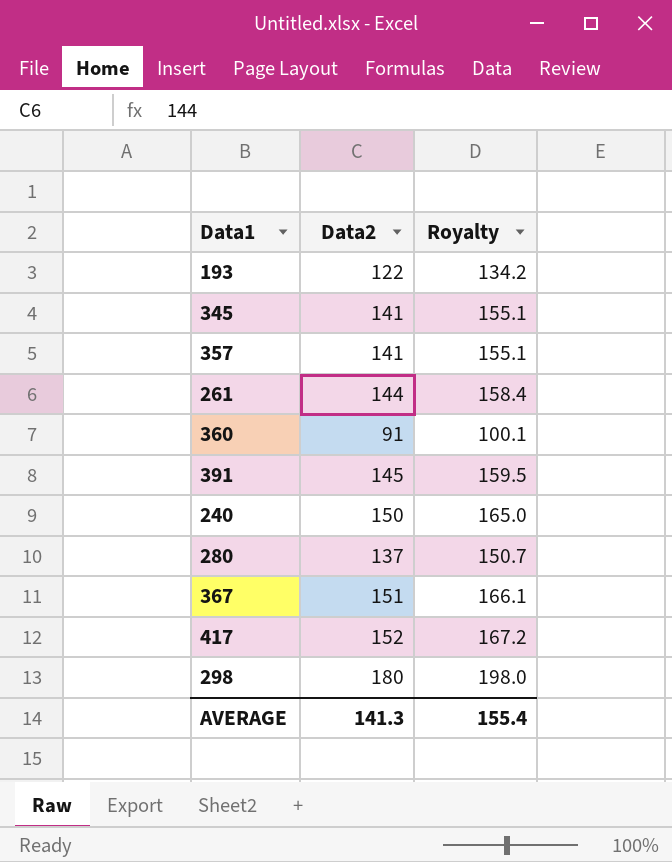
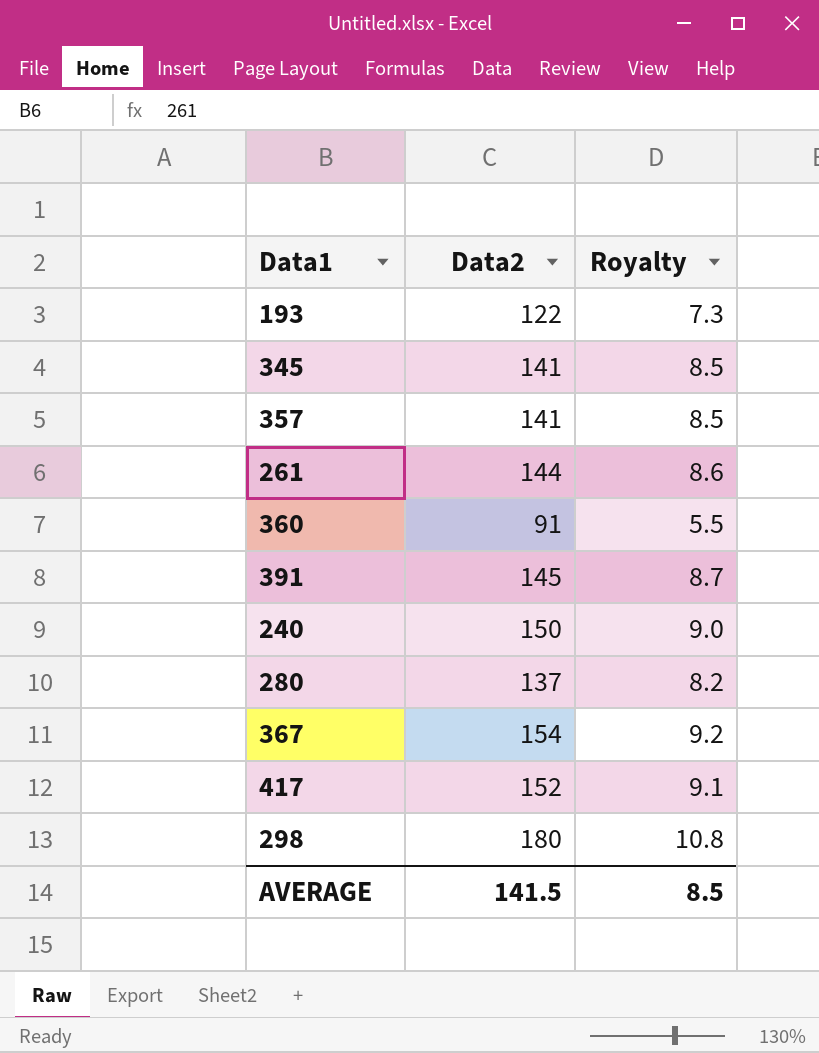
column Royalty | formula: [Data2] * 1.1 -> [Data2] * 0.06
367 | Data2: 151 -> 154
AVERAGE | Data2: 141.3 -> 141.5
AVERAGE | Royalty: 155.4 -> 8.5

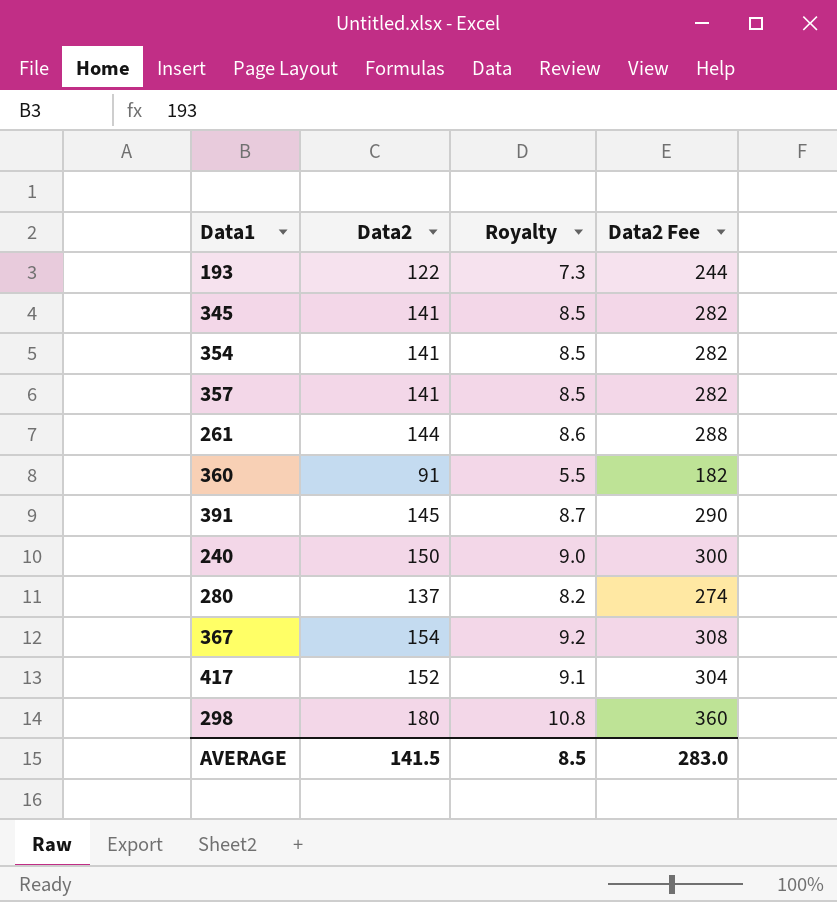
column Data2 Fee | formula: none -> [Data2] * 2
row 354: none -> 141 | 8.5 | 282

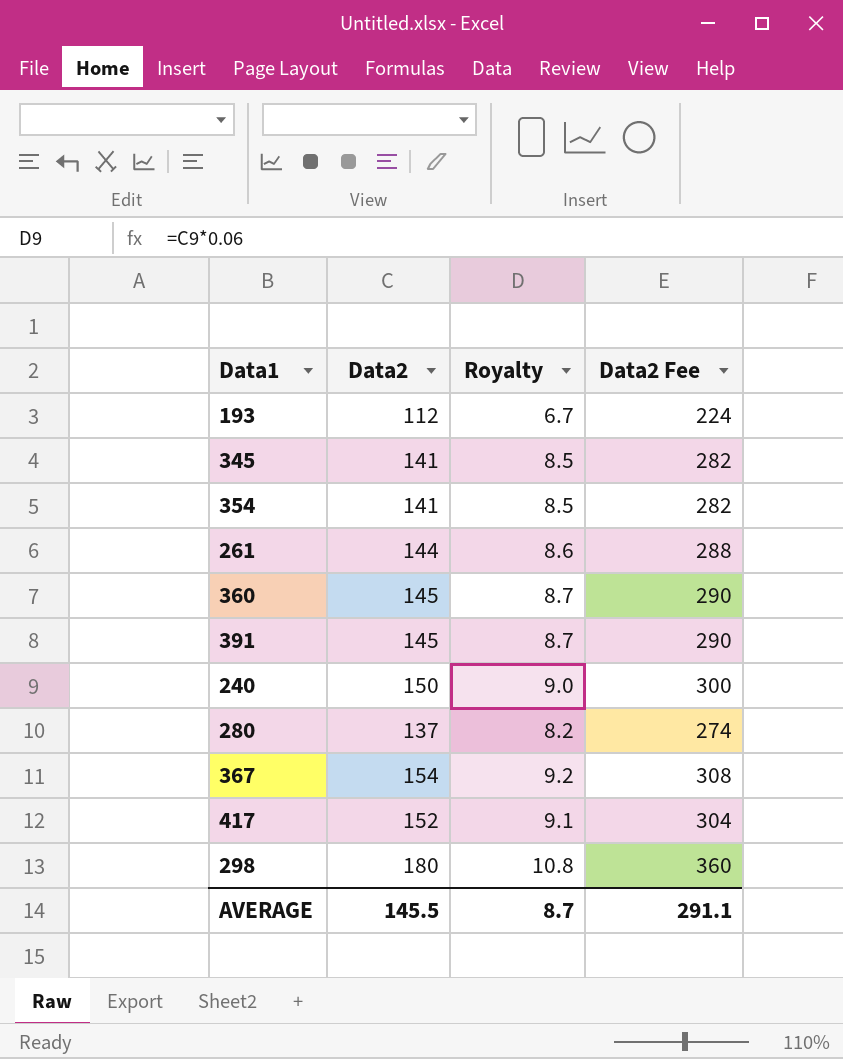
row 357: 141 | 8.5 | 282 -> none
193 | Data2: 122 -> 112
193 | Royalty: 7.3 -> 6.7
193 | Data2 Fee: 244 -> 224
360 | Data2: 91 -> 145
360 | Royalty: 5.5 -> 8.7
360 | Data2 Fee: 182 -> 290
AVERAGE | Data2: 141.5 -> 145.5
AVERAGE | Royalty: 8.5 -> 8.7
AVERAGE | Data2 Fee: 283.0 -> 291.1

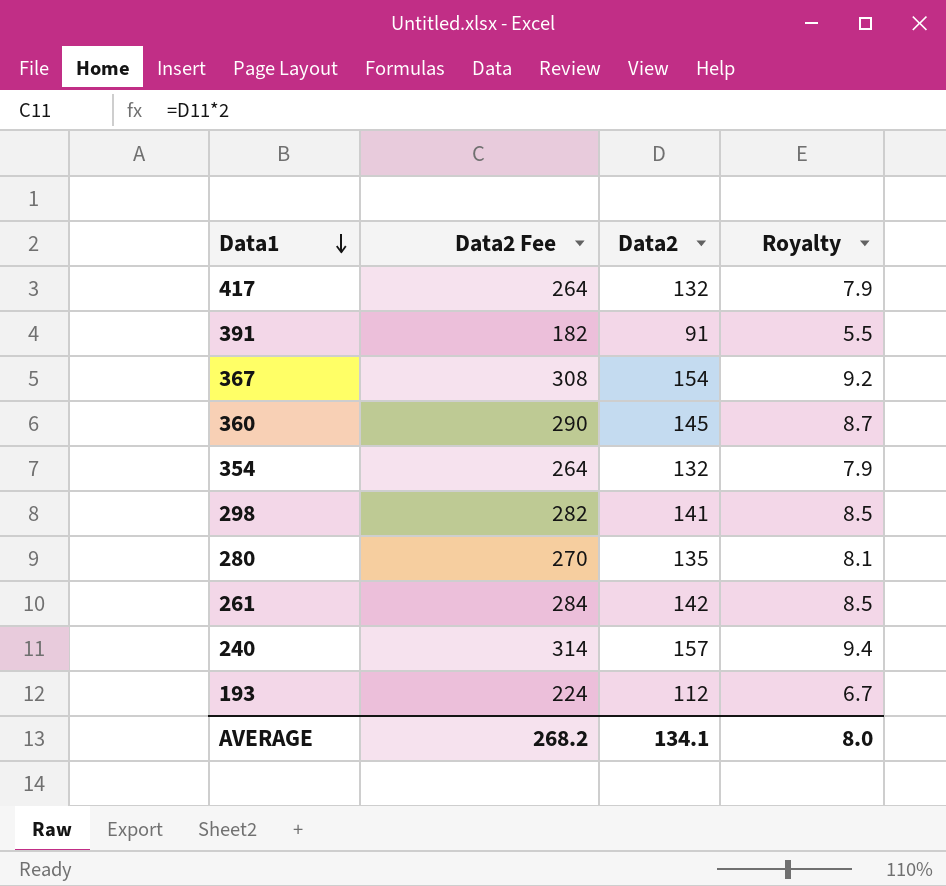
row order: none -> Data1 descending
column Data2 Fee | position: 4 -> 2
row 345: 141 | 8.5 | 282 -> none
417 | Data2 Fee: 304 -> 264
417 | Data2: 152 -> 132
417 | Royalty: 9.1 -> 7.9
391 | Data2 Fee: 290 -> 182
391 | Data2: 145 -> 91
391 | Royalty: 8.7 -> 5.5
354 | Data2 Fee: 282 -> 264
354 | Data2: 141 -> 132
354 | Royalty: 8.5 -> 7.9
298 | Data2 Fee: 360 -> 282
298 | Data2: 180 -> 141
298 | Royalty: 10.8 -> 8.5
280 | Data2 Fee: 274 -> 270
280 | Data2: 137 -> 135
280 | Royalty: 8.2 -> 8.1
261 | Data2 Fee: 288 -> 284
261 | Data2: 144 -> 142
261 | Royalty: 8.6 -> 8.5
240 | Data2 Fee: 300 -> 314
240 | Data2: 150 -> 157
240 | Royalty: 9.0 -> 9.4
AVERAGE | Data2 Fee: 291.1 -> 268.2
AVERAGE | Data2: 145.5 -> 134.1
AVERAGE | Royalty: 8.7 -> 8.0

